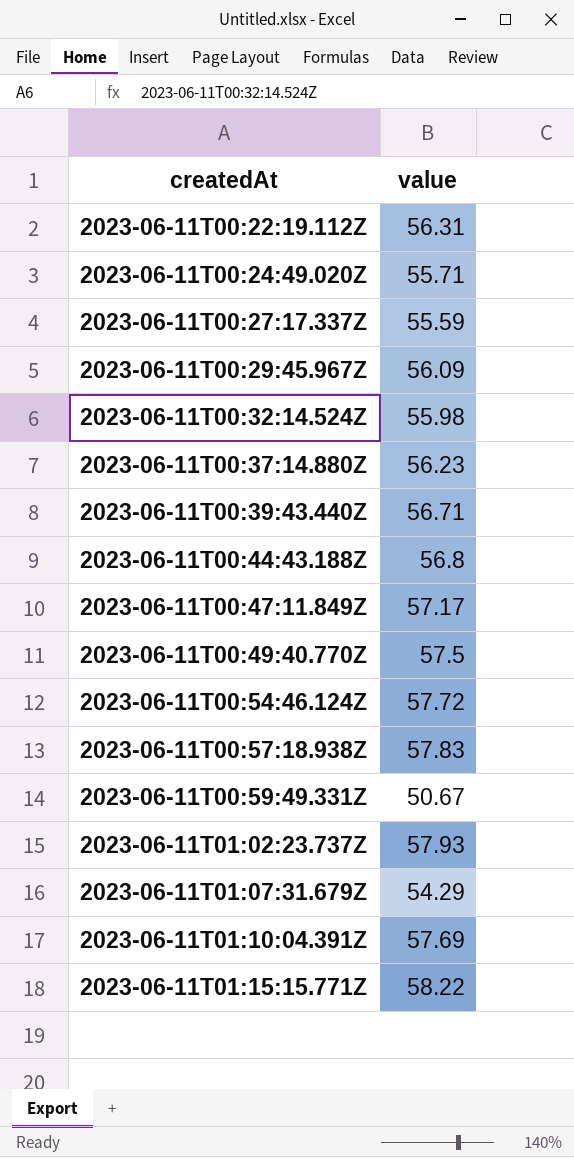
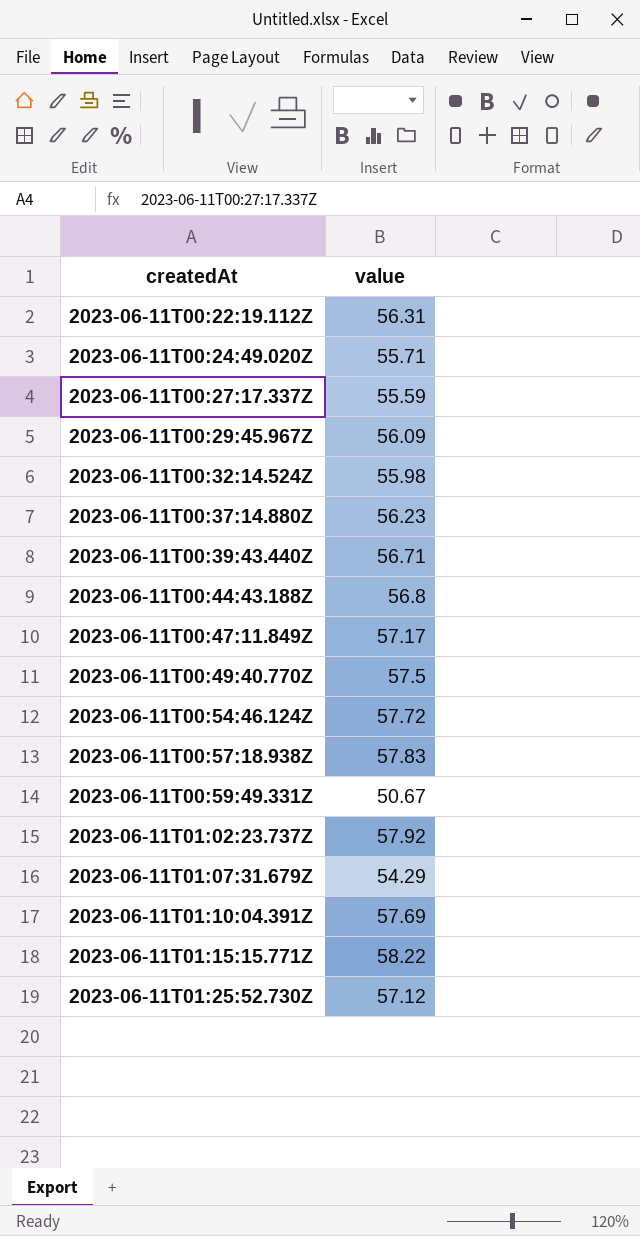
2023-06-11T01:02:23.737Z | value: 57.93 -> 57.92
row 2023-06-11T01:25:52.730Z: none -> 57.12

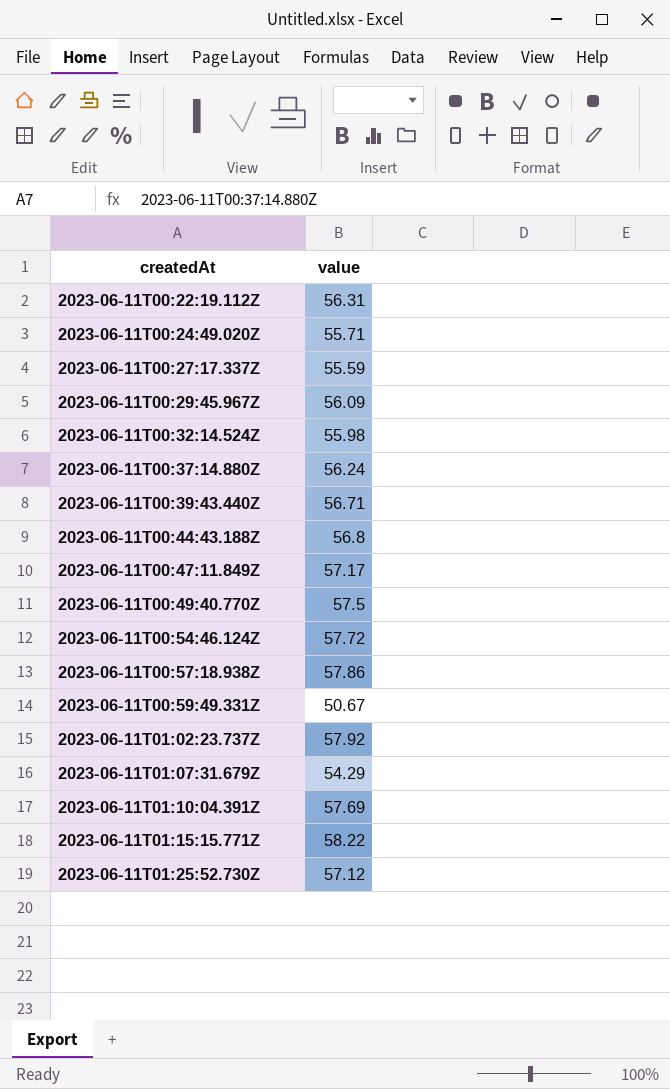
2023-06-11T00:37:14.880Z | value: 56.23 -> 56.24
2023-06-11T00:57:18.938Z | value: 57.83 -> 57.86

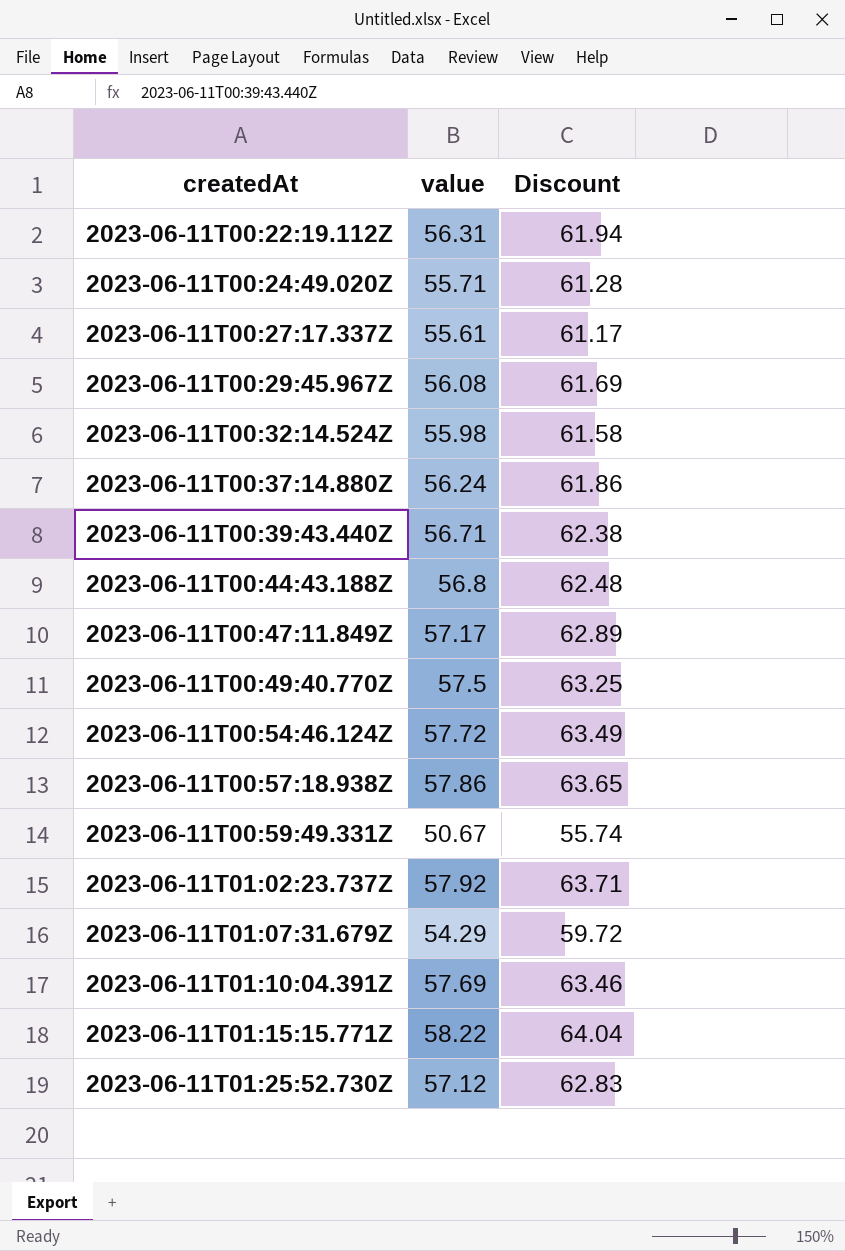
column Discount | formula: none -> [value] * 1.1
2023-06-11T00:27:17.337Z | value: 55.59 -> 55.61
2023-06-11T00:29:45.967Z | value: 56.09 -> 56.08

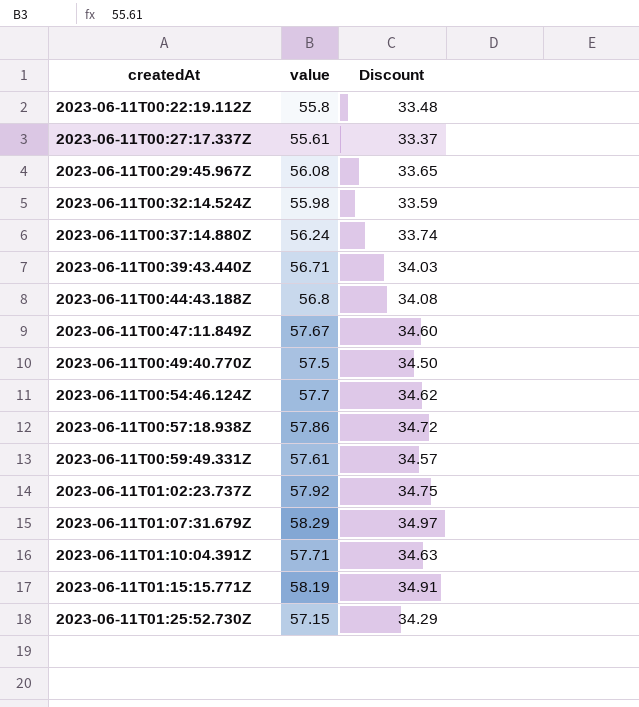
column Discount | formula: [value] * 1.1 -> [value] * 0.6
row 2023-06-11T00:24:49.020Z: 55.71 | 61.28 -> none
2023-06-11T00:22:19.112Z | value: 56.31 -> 55.8
2023-06-11T00:47:11.849Z | value: 57.17 -> 57.67
2023-06-11T00:54:46.124Z | value: 57.72 -> 57.7
2023-06-11T00:59:49.331Z | value: 50.67 -> 57.61
2023-06-11T01:07:31.679Z | value: 54.29 -> 58.29
2023-06-11T01:10:04.391Z | value: 57.69 -> 57.71
2023-06-11T01:15:15.771Z | value: 58.22 -> 58.19
2023-06-11T01:25:52.730Z | value: 57.12 -> 57.15

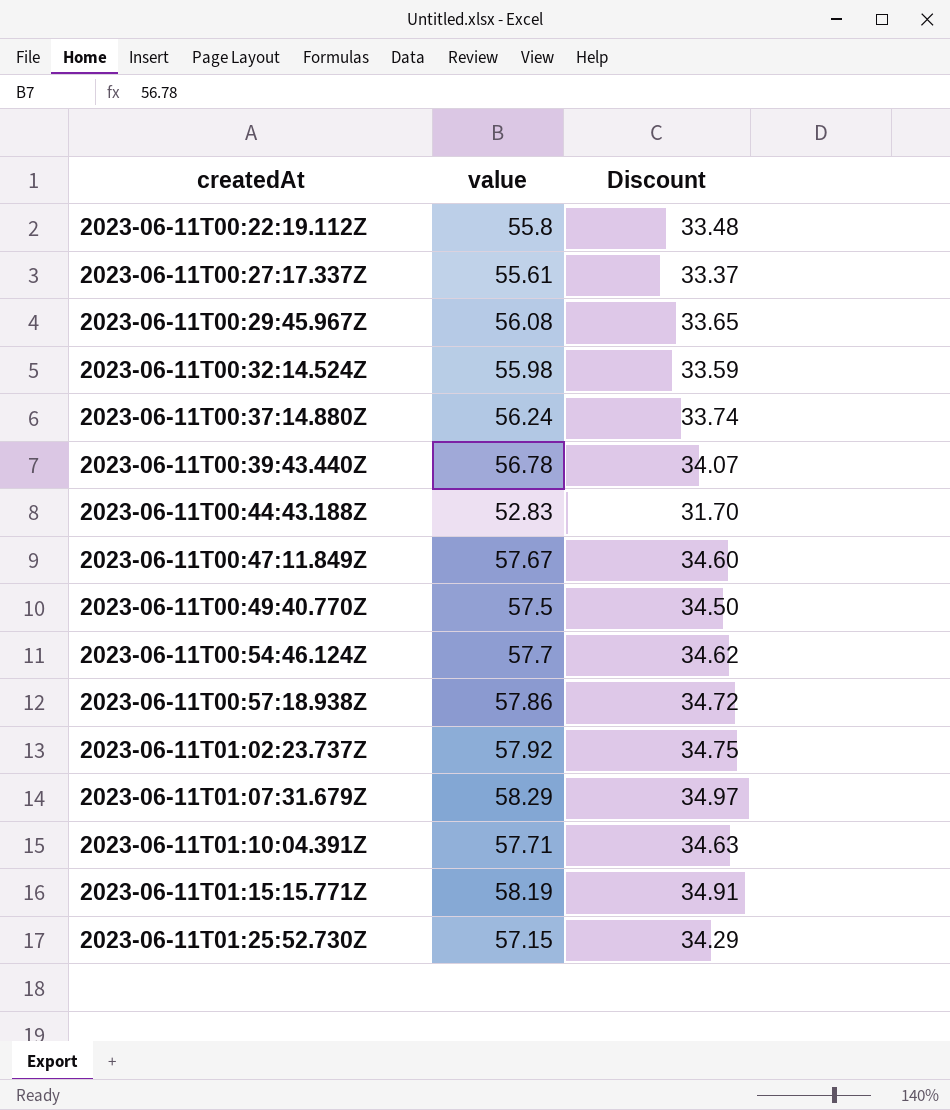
row 2023-06-11T00:59:49.331Z: 57.61 | 34.57 -> none
2023-06-11T00:39:43.440Z | value: 56.71 -> 56.78
2023-06-11T00:39:43.440Z | Discount: 34.03 -> 34.07
2023-06-11T00:44:43.188Z | value: 56.8 -> 52.83
2023-06-11T00:44:43.188Z | Discount: 34.08 -> 31.70

